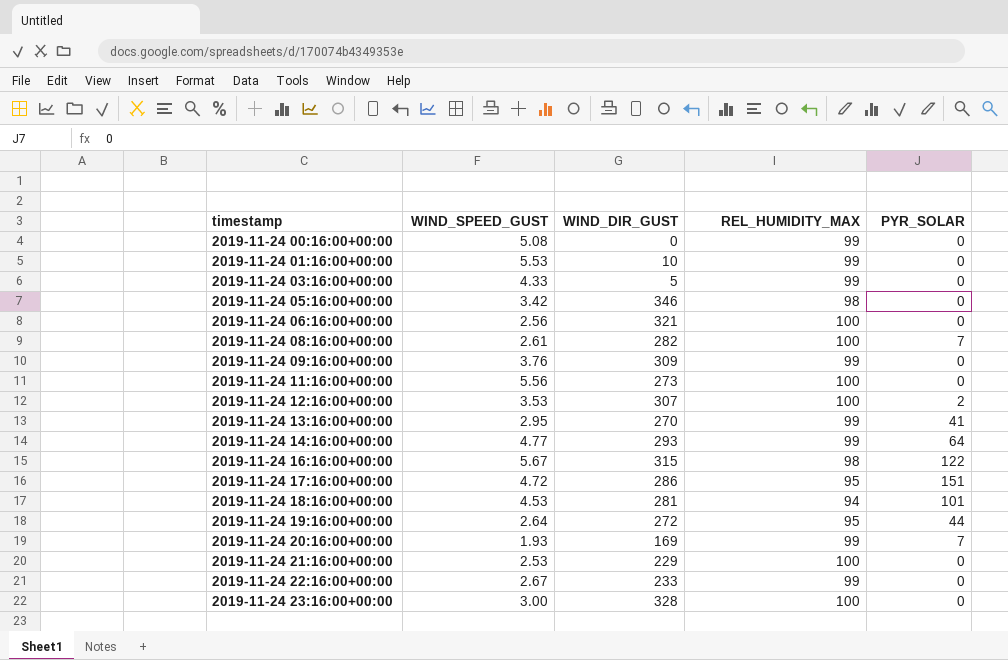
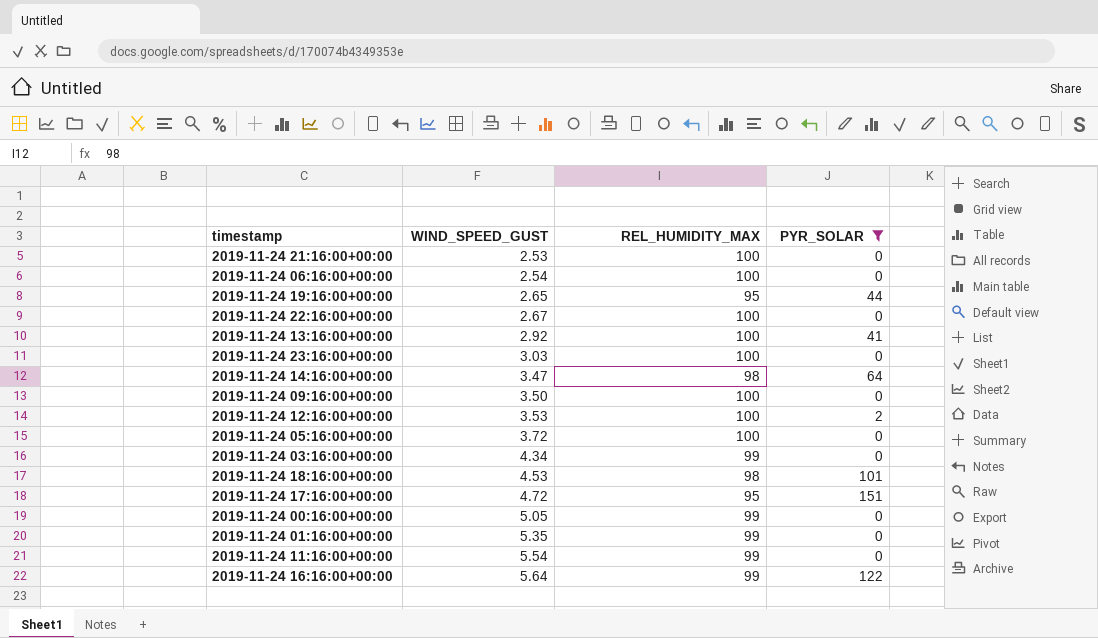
filter: none -> PYR_SOLAR != 7
row order: timestamp ascending -> WIND_SPEED_GUST ascending
column WIND_DIR_GUST | position: 3 -> none
2019-11-24 06:16:00+00:00 | WIND_SPEED_GUST: 2.56 -> 2.54
2019-11-24 19:16:00+00:00 | WIND_SPEED_GUST: 2.64 -> 2.65
2019-11-24 22:16:00+00:00 | REL_HUMIDITY_MAX: 99 -> 100
2019-11-24 13:16:00+00:00 | WIND_SPEED_GUST: 2.95 -> 2.92
2019-11-24 13:16:00+00:00 | REL_HUMIDITY_MAX: 99 -> 100
2019-11-24 23:16:00+00:00 | WIND_SPEED_GUST: 3.00 -> 3.03
2019-11-24 14:16:00+00:00 | WIND_SPEED_GUST: 4.77 -> 3.47
2019-11-24 14:16:00+00:00 | REL_HUMIDITY_MAX: 99 -> 98
2019-11-24 09:16:00+00:00 | WIND_SPEED_GUST: 3.76 -> 3.50
2019-11-24 09:16:00+00:00 | REL_HUMIDITY_MAX: 99 -> 100
2019-11-24 05:16:00+00:00 | WIND_SPEED_GUST: 3.42 -> 3.72
2019-11-24 05:16:00+00:00 | REL_HUMIDITY_MAX: 98 -> 100
2019-11-24 03:16:00+00:00 | WIND_SPEED_GUST: 4.33 -> 4.34
2019-11-24 18:16:00+00:00 | REL_HUMIDITY_MAX: 94 -> 98
2019-11-24 00:16:00+00:00 | WIND_SPEED_GUST: 5.08 -> 5.05
2019-11-24 01:16:00+00:00 | WIND_SPEED_GUST: 5.53 -> 5.35
2019-11-24 11:16:00+00:00 | WIND_SPEED_GUST: 5.56 -> 5.54
2019-11-24 11:16:00+00:00 | REL_HUMIDITY_MAX: 100 -> 99
2019-11-24 16:16:00+00:00 | WIND_SPEED_GUST: 5.67 -> 5.64
2019-11-24 16:16:00+00:00 | REL_HUMIDITY_MAX: 98 -> 99

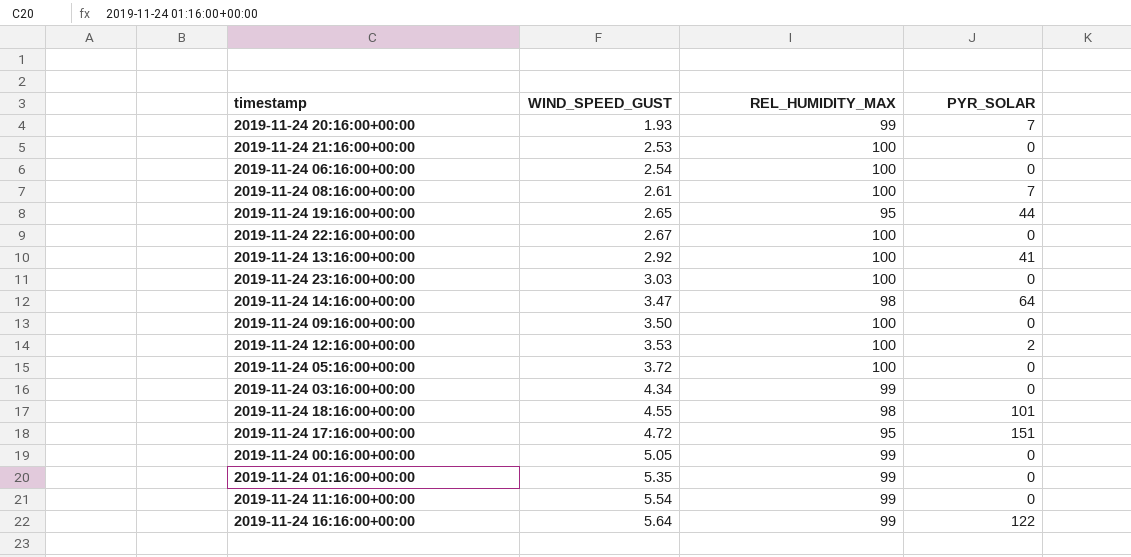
filter: PYR_SOLAR != 7 -> none
2019-11-24 18:16:00+00:00 | WIND_SPEED_GUST: 4.53 -> 4.55

